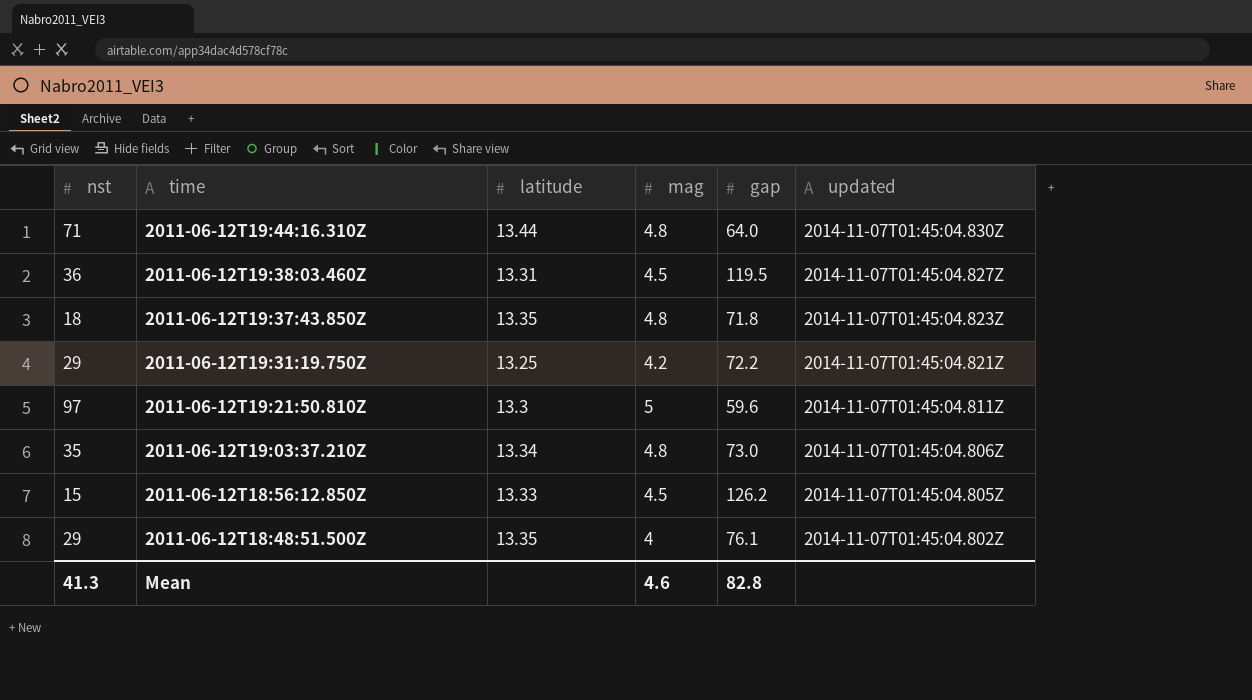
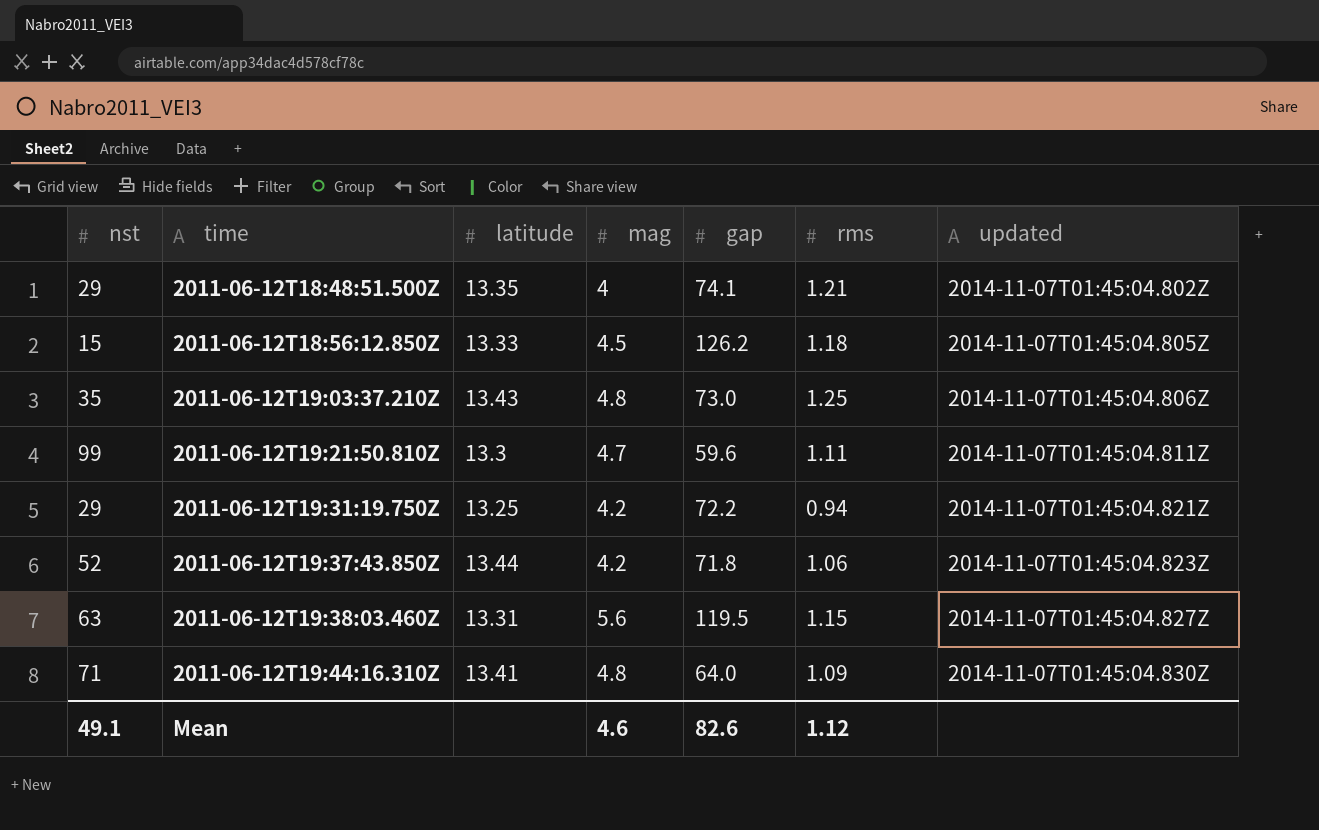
row order: time descending -> time ascending
column rms | position: none -> 6
2011-06-12T18:48:51.500Z | gap: 76.1 -> 74.1
2011-06-12T19:03:37.210Z | latitude: 13.34 -> 13.43
2011-06-12T19:21:50.810Z | nst: 97 -> 99
2011-06-12T19:21:50.810Z | mag: 5 -> 4.7
2011-06-12T19:37:43.850Z | nst: 18 -> 52
2011-06-12T19:37:43.850Z | latitude: 13.35 -> 13.44
2011-06-12T19:37:43.850Z | mag: 4.8 -> 4.2
2011-06-12T19:38:03.460Z | nst: 36 -> 63
2011-06-12T19:38:03.460Z | mag: 4.5 -> 5.6
2011-06-12T19:44:16.310Z | latitude: 13.44 -> 13.41
Mean | nst: 41.3 -> 49.1
Mean | gap: 82.8 -> 82.6

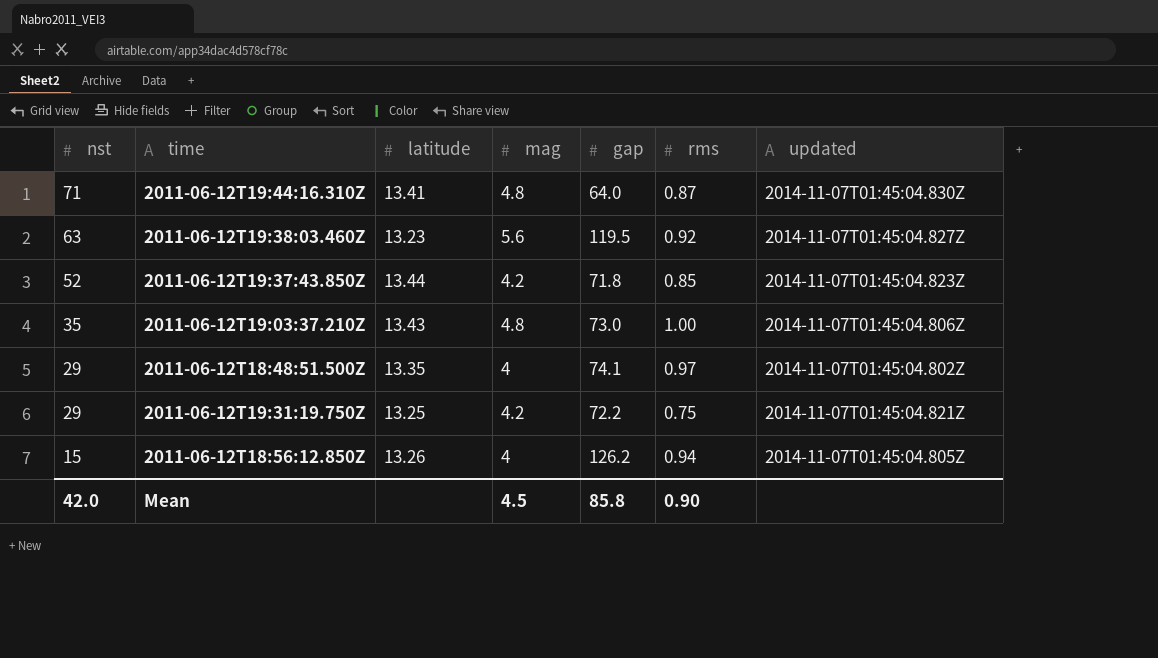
row order: time ascending -> nst descending
row 2011-06-12T19:21:50.810Z: 99 | 13.3 | 4.7 | 59.6 | 1.11 | 2014-11-07T01:45:04.811Z -> none
2011-06-12T19:44:16.310Z | rms: 1.09 -> 0.87
2011-06-12T19:38:03.460Z | latitude: 13.31 -> 13.23
2011-06-12T19:38:03.460Z | rms: 1.15 -> 0.92
2011-06-12T19:37:43.850Z | rms: 1.06 -> 0.85
2011-06-12T19:03:37.210Z | rms: 1.25 -> 1.00
2011-06-12T18:48:51.500Z | rms: 1.21 -> 0.97
2011-06-12T19:31:19.750Z | rms: 0.94 -> 0.75
2011-06-12T18:56:12.850Z | latitude: 13.33 -> 13.26
2011-06-12T18:56:12.850Z | mag: 4.5 -> 4
2011-06-12T18:56:12.850Z | rms: 1.18 -> 0.94
Mean | nst: 49.1 -> 42.0
Mean | mag: 4.6 -> 4.5
Mean | gap: 82.6 -> 85.8
Mean | rms: 1.12 -> 0.90

